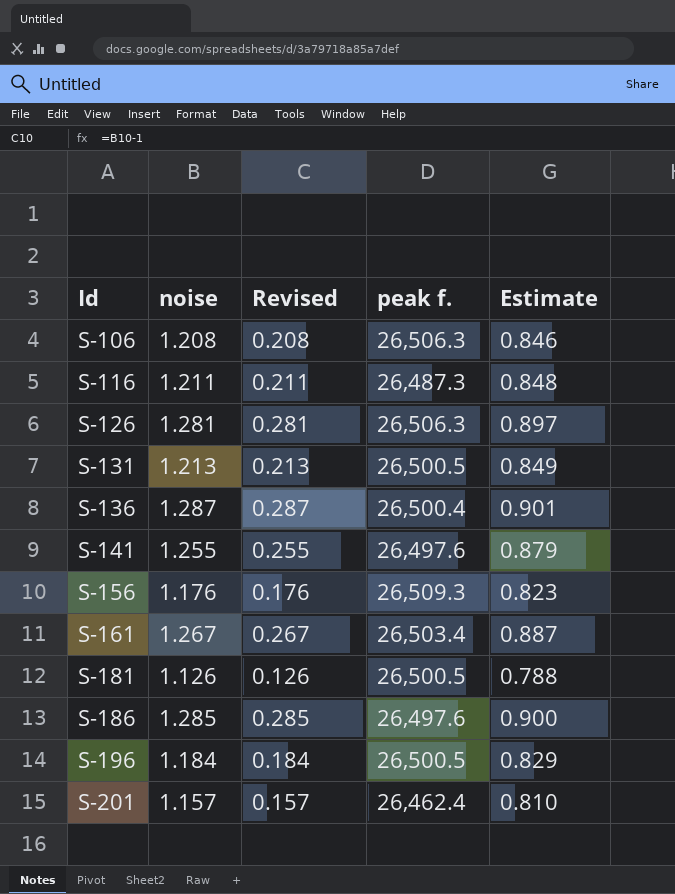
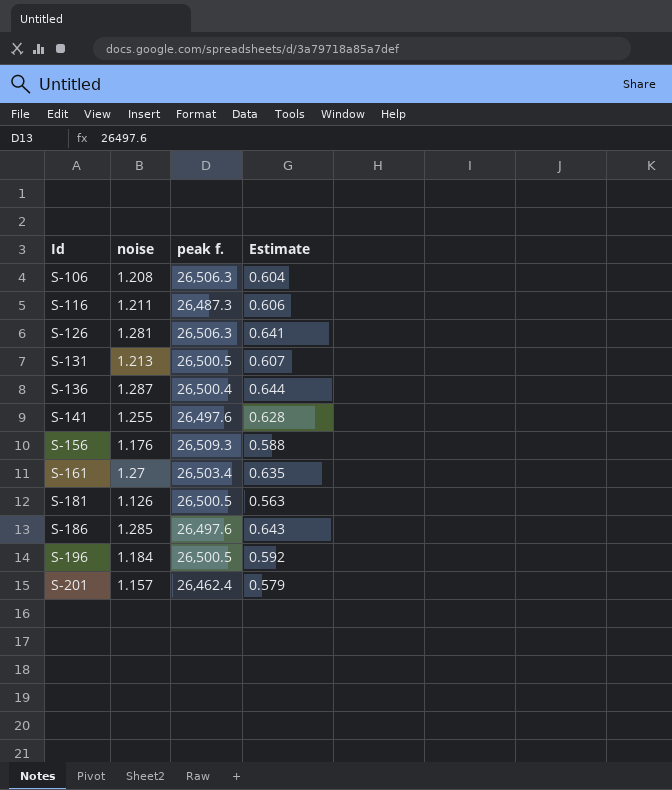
column Revised | formula: [noise] - 1 -> none
column Estimate | formula: [noise] * 0.7 -> [noise] * 0.5
S-161 | noise: 1.267 -> 1.27

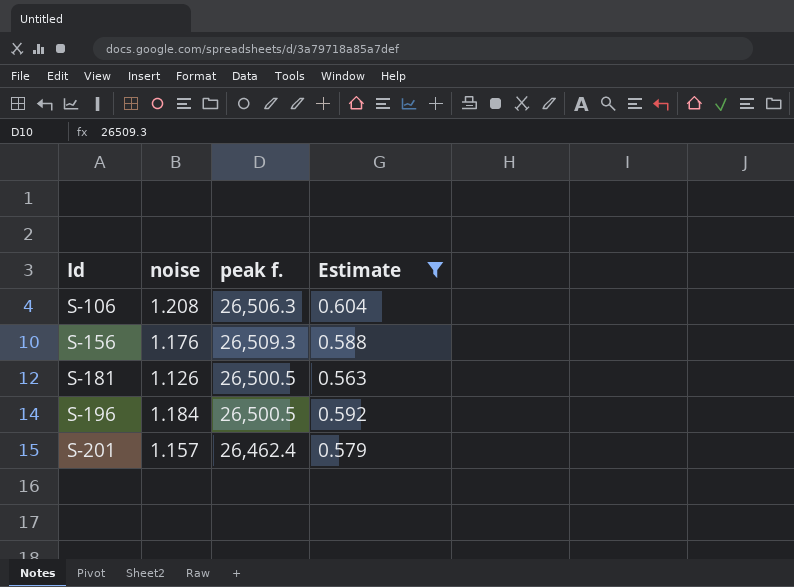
filter: none -> Estimate <= 0.604

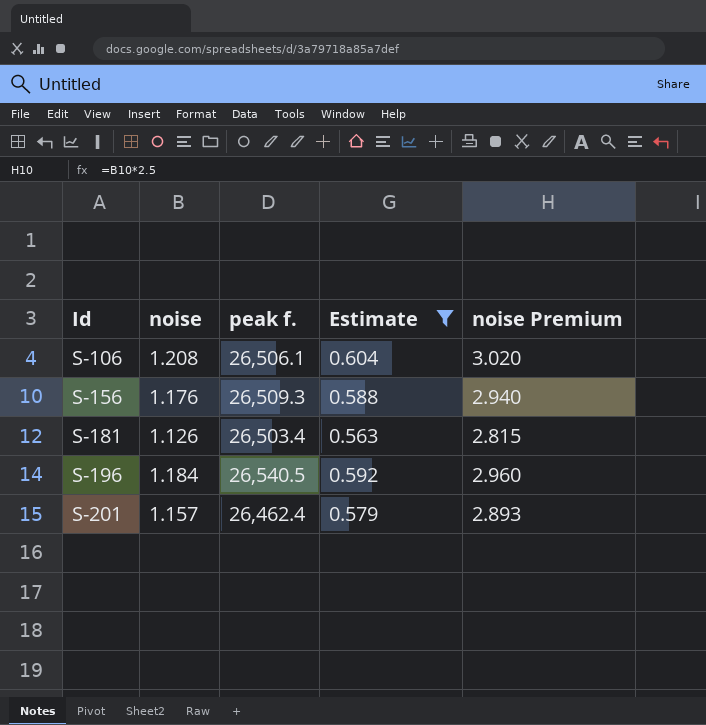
column noise Premium | formula: none -> [noise] * 2.5
S-106 | peak f.: 26,506.3 -> 26,506.1
S-181 | peak f.: 26,500.5 -> 26,503.4
S-196 | peak f.: 26,500.5 -> 26,540.5

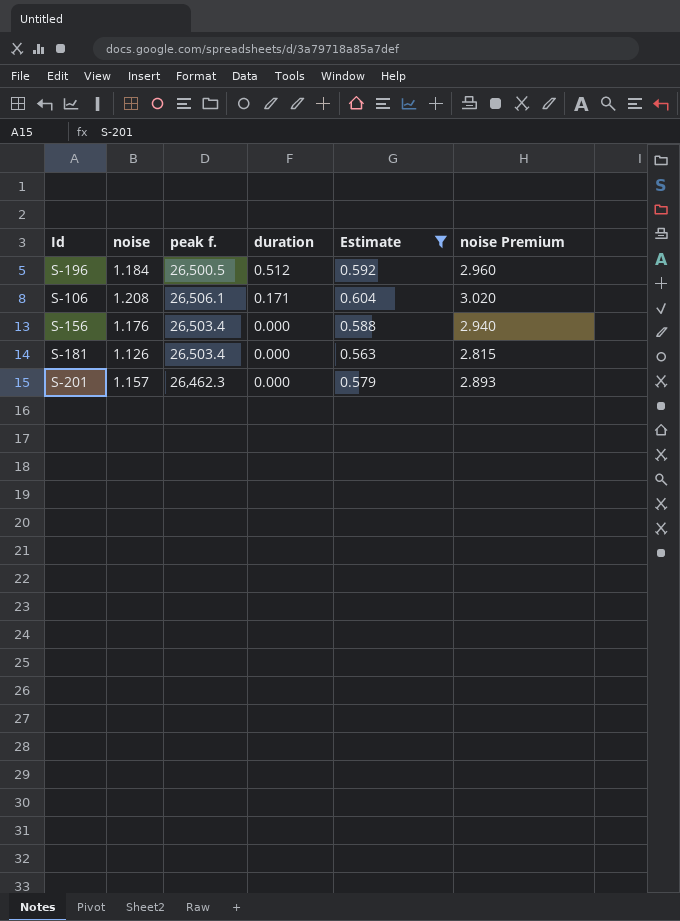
row order: Id ascending -> duration descending
column duration | position: none -> 4
S-196 | peak f.: 26,540.5 -> 26,500.5
S-156 | peak f.: 26,509.3 -> 26,503.4
S-201 | peak f.: 26,462.4 -> 26,462.3

